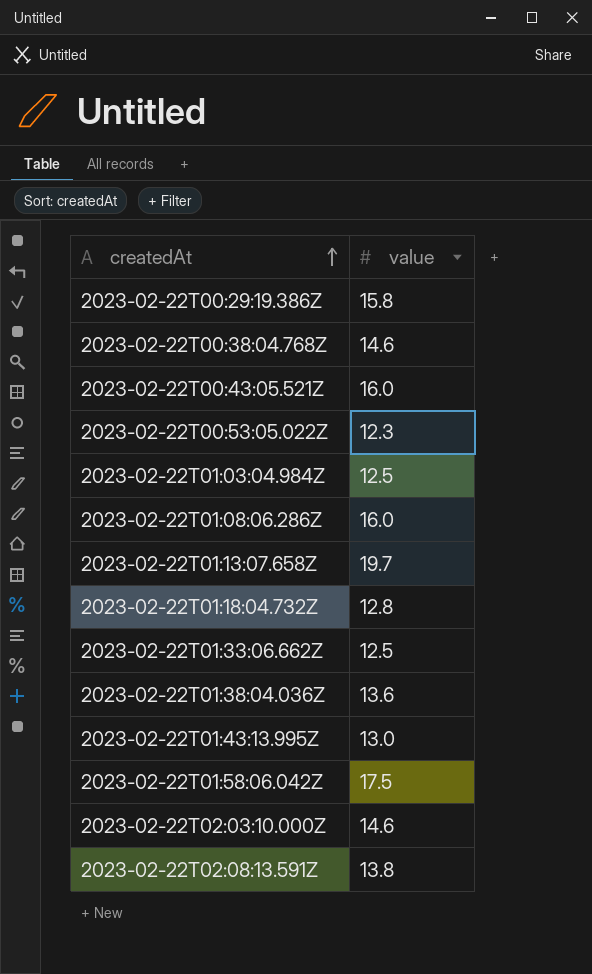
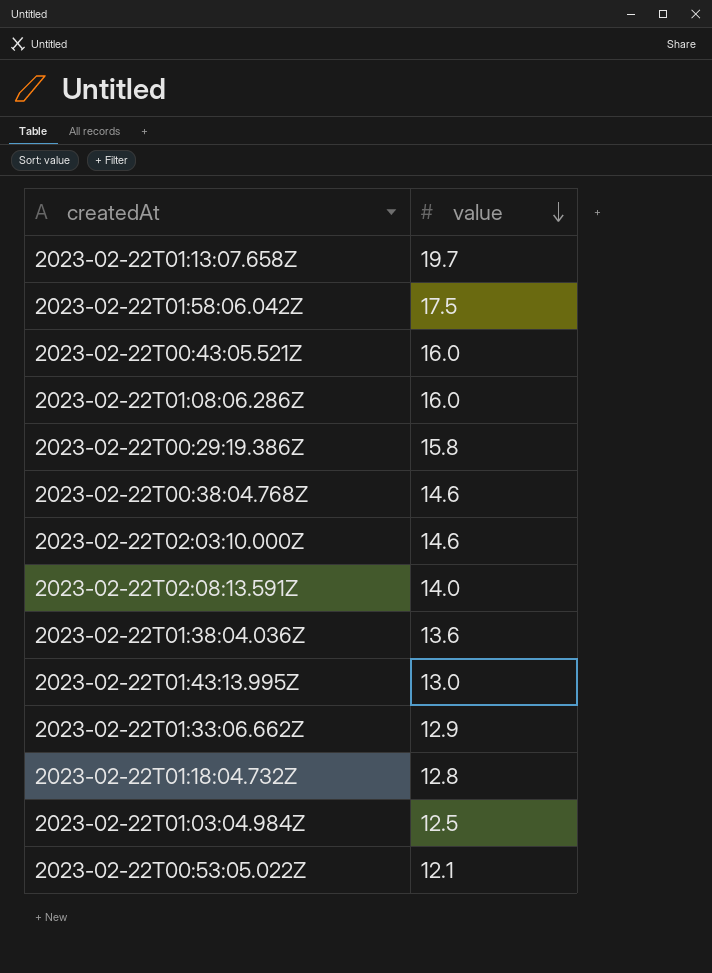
row order: createdAt ascending -> value descending
2023-02-22T02:08:13.591Z | value: 13.8 -> 14.0
2023-02-22T01:33:06.662Z | value: 12.5 -> 12.9
2023-02-22T00:53:05.022Z | value: 12.3 -> 12.1

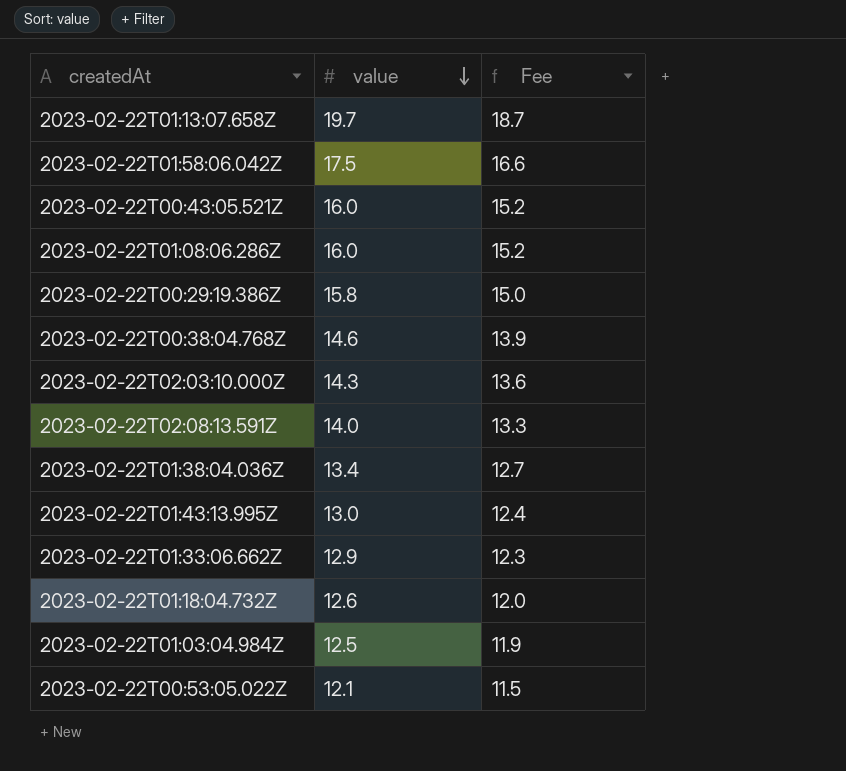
column Fee | formula: none -> [value] * 0.95
2023-02-22T02:03:10.000Z | value: 14.6 -> 14.3
2023-02-22T01:38:04.036Z | value: 13.6 -> 13.4
2023-02-22T01:18:04.732Z | value: 12.8 -> 12.6

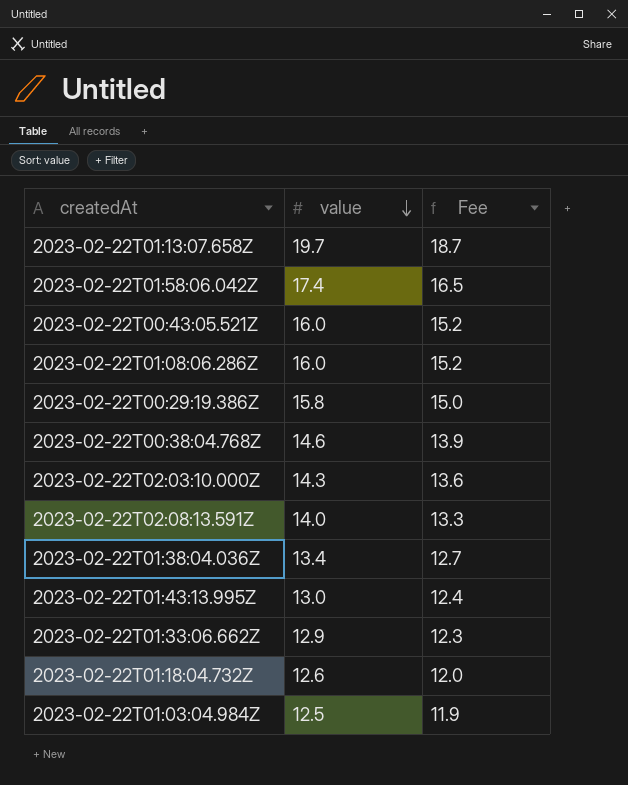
row 2023-02-22T00:53:05.022Z: 12.1 | 11.5 -> none
2023-02-22T01:58:06.042Z | value: 17.5 -> 17.4
2023-02-22T01:58:06.042Z | Fee: 16.6 -> 16.5

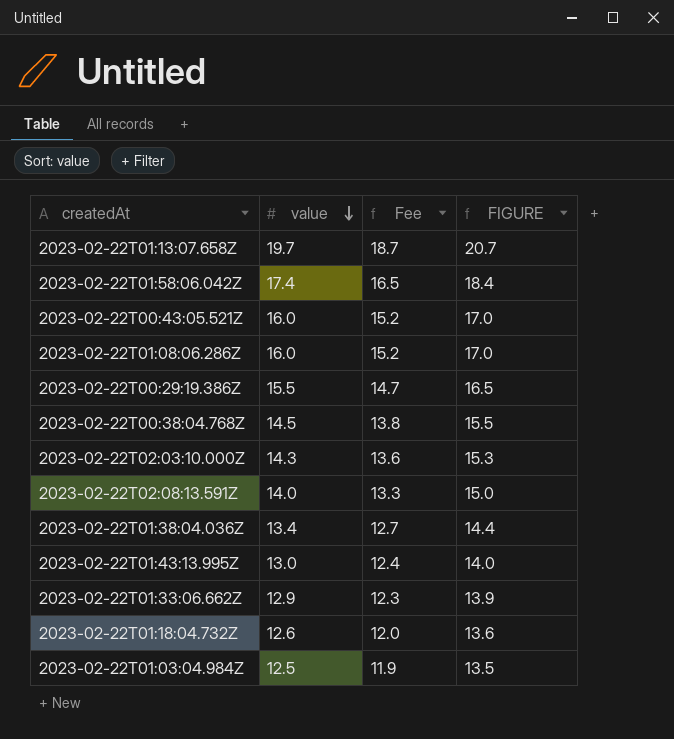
column FIGURE | formula: none -> [value] + 1
2023-02-22T00:29:19.386Z | value: 15.8 -> 15.5
2023-02-22T00:29:19.386Z | Fee: 15.0 -> 14.7
2023-02-22T00:38:04.768Z | value: 14.6 -> 14.5
2023-02-22T00:38:04.768Z | Fee: 13.9 -> 13.8

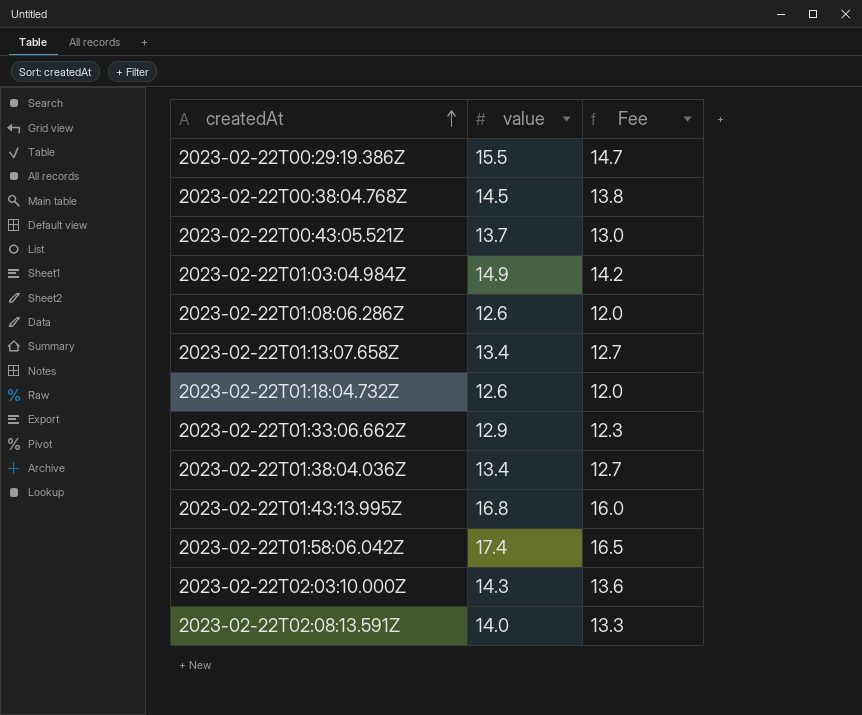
row order: value descending -> createdAt ascending
column FIGURE | formula: [value] + 1 -> none
2023-02-22T00:43:05.521Z | value: 16.0 -> 13.7
2023-02-22T00:43:05.521Z | Fee: 15.2 -> 13.0
2023-02-22T01:03:04.984Z | value: 12.5 -> 14.9
2023-02-22T01:03:04.984Z | Fee: 11.9 -> 14.2
2023-02-22T01:08:06.286Z | value: 16.0 -> 12.6
2023-02-22T01:08:06.286Z | Fee: 15.2 -> 12.0
2023-02-22T01:13:07.658Z | value: 19.7 -> 13.4
2023-02-22T01:13:07.658Z | Fee: 18.7 -> 12.7
2023-02-22T01:43:13.995Z | value: 13.0 -> 16.8
2023-02-22T01:43:13.995Z | Fee: 12.4 -> 16.0

